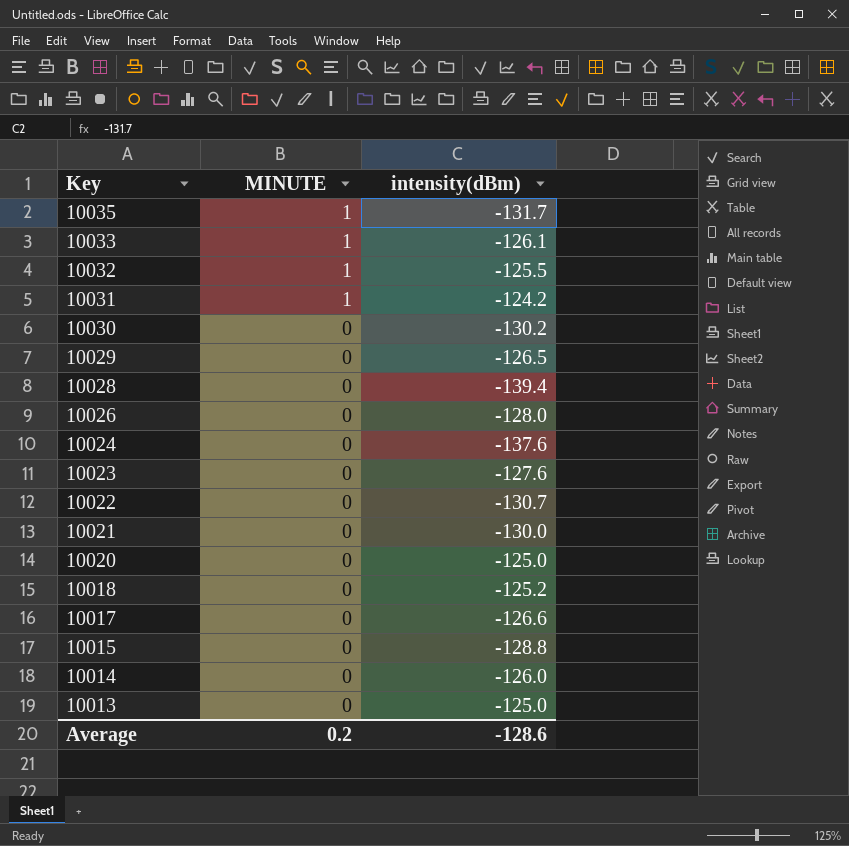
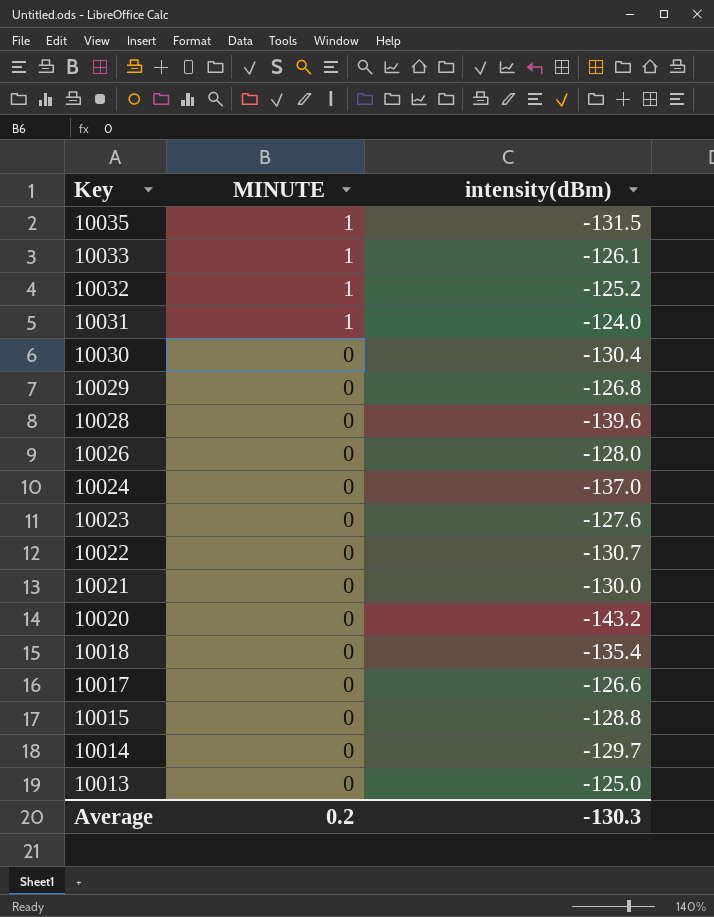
10035 | intensity(dBm): -131.7 -> -131.5
10032 | intensity(dBm): -125.5 -> -125.2
10031 | intensity(dBm): -124.2 -> -124.0
10030 | intensity(dBm): -130.2 -> -130.4
10029 | intensity(dBm): -126.5 -> -126.8
10028 | intensity(dBm): -139.4 -> -139.6
10024 | intensity(dBm): -137.6 -> -137.0
10020 | intensity(dBm): -125.0 -> -143.2
10018 | intensity(dBm): -125.2 -> -135.4
10014 | intensity(dBm): -126.0 -> -129.7
Average | intensity(dBm): -128.6 -> -130.3

